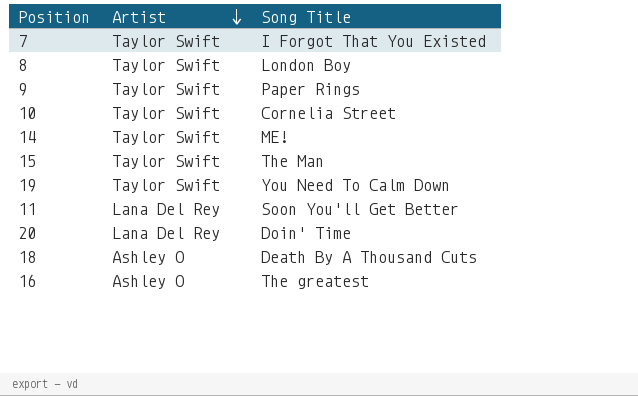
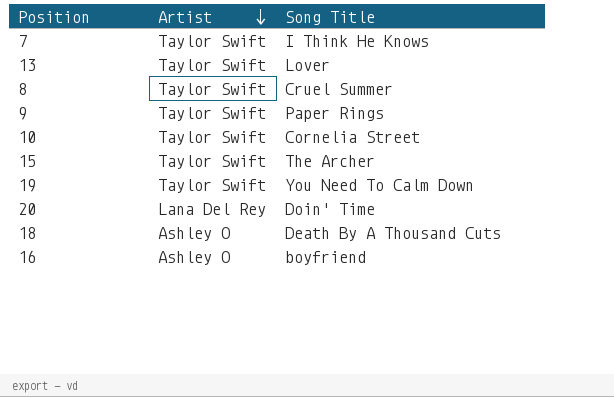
row 14: Taylor Swift | ME! -> none
row 11: Lana Del Rey | Soon You'll Get Better -> none
7 | Song Title: I Forgot That You Existed -> I Think He Knows
row 13: none -> Taylor Swift | Lover
8 | Song Title: London Boy -> Cruel Summer
15 | Song Title: The Man -> The Archer
16 | Song Title: The greatest -> boyfriend

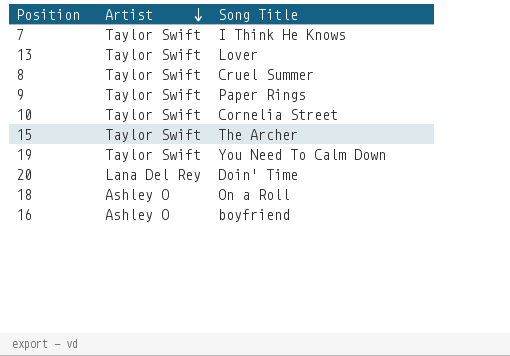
18 | Song Title: Death By A Thousand Cuts -> On a Roll

